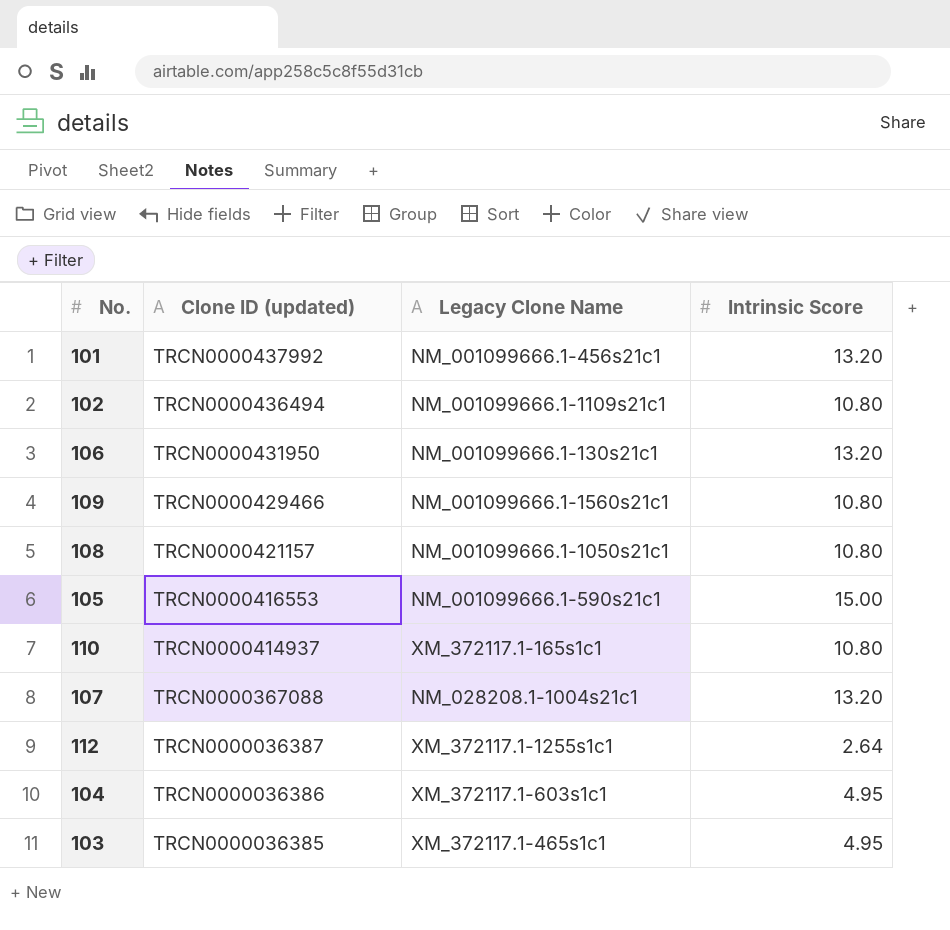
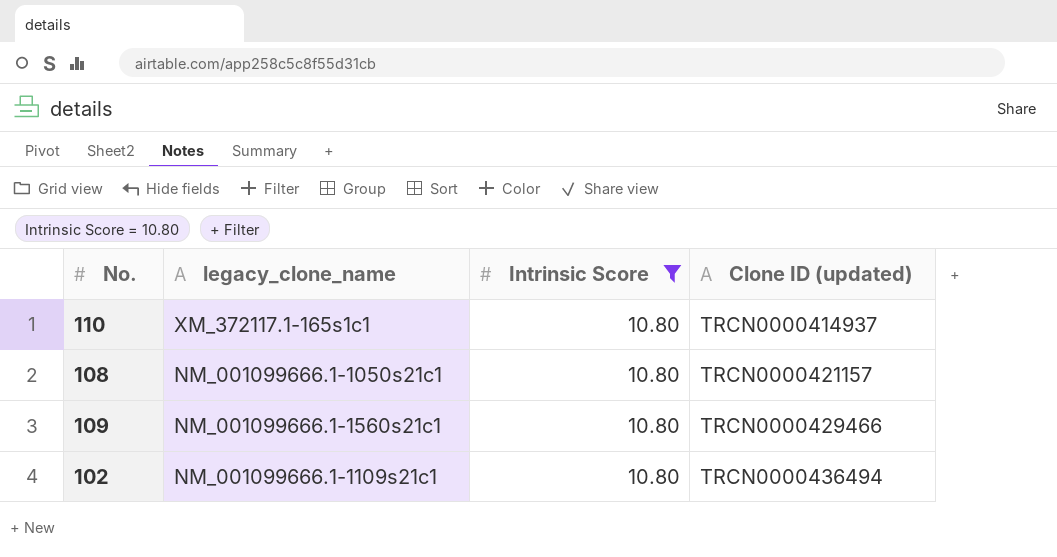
filter: none -> Intrinsic Score = 10.80
row order: Clone ID (updated) descending -> Clone ID (updated) ascending
column name: Legacy Clone Name -> legacy_clone_name
column Clone ID (updated) | position: 2 -> 4

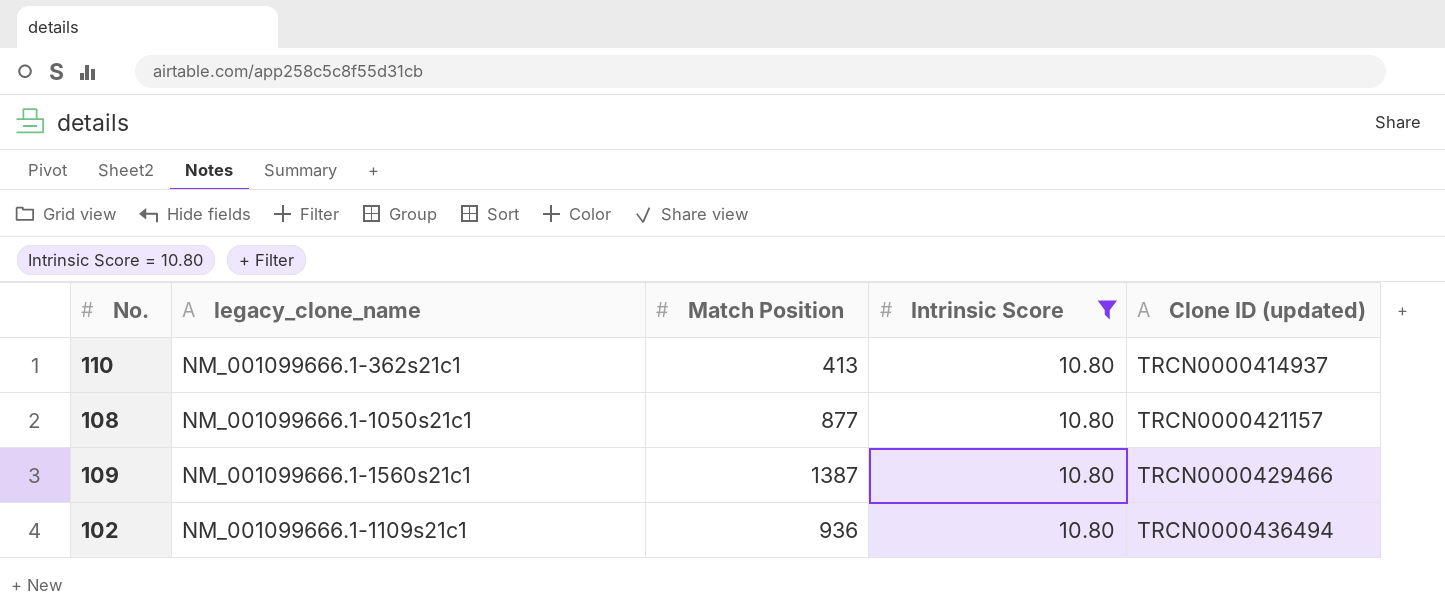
column Match Position | position: none -> 3
110 | legacy_clone_name: XM_372117.1-165s1c1 -> NM_001099666.1-362s21c1

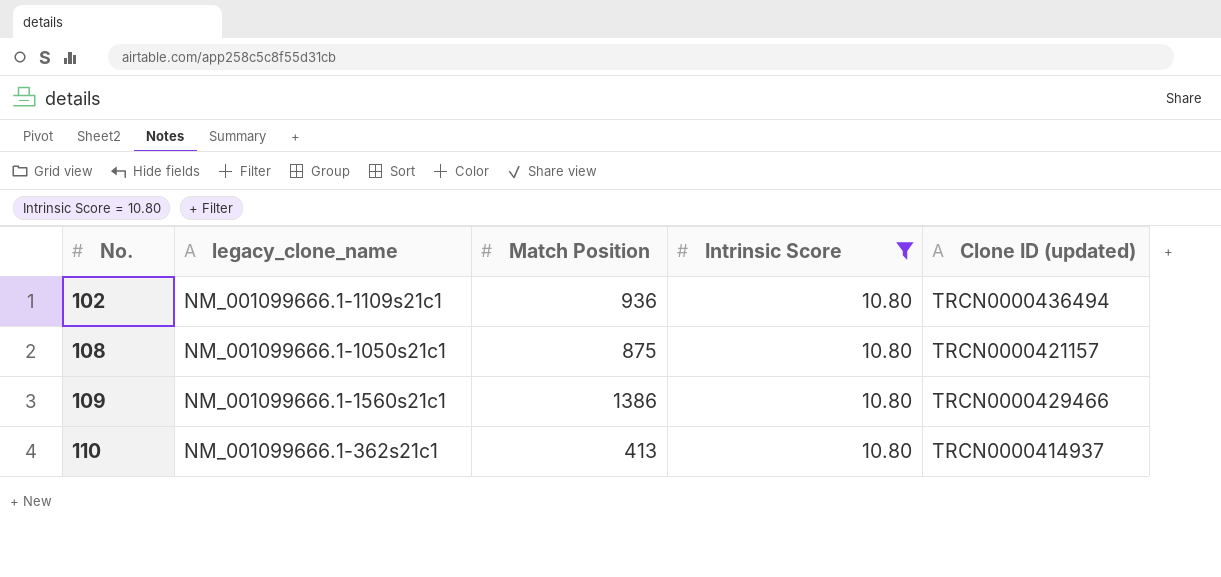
row order: Clone ID (updated) ascending -> No. ascending
108 | Match Position: 877 -> 875
109 | Match Position: 1387 -> 1386

